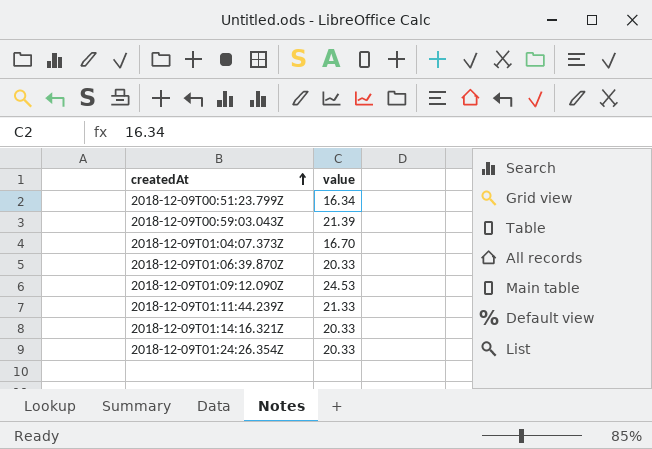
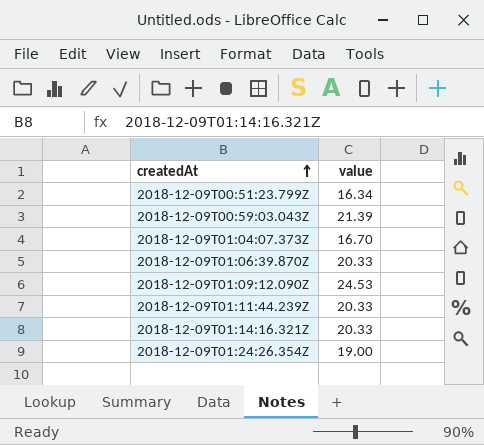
2018-12-09T01:11:44.239Z | value: 21.33 -> 20.33
2018-12-09T01:24:26.354Z | value: 20.33 -> 19.00

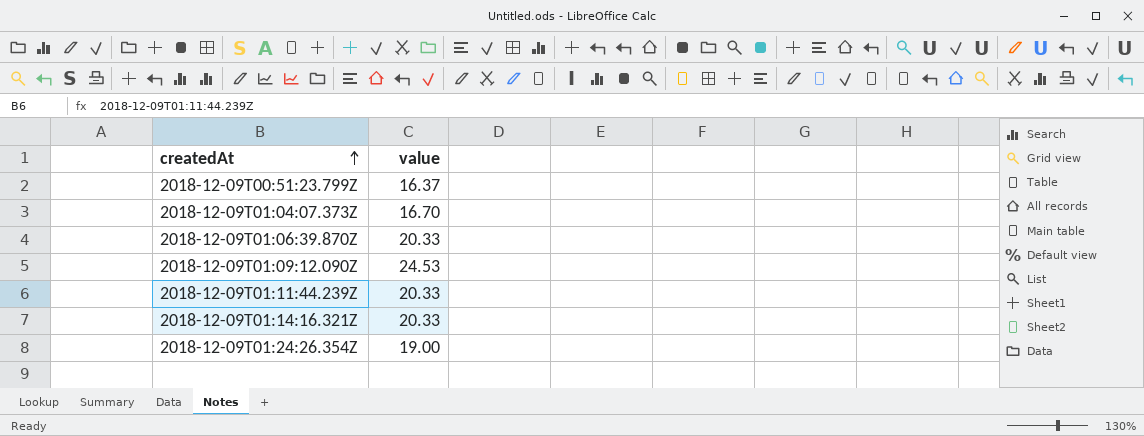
row 2018-12-09T00:59:03.043Z: 21.39 -> none
2018-12-09T00:51:23.799Z | value: 16.34 -> 16.37

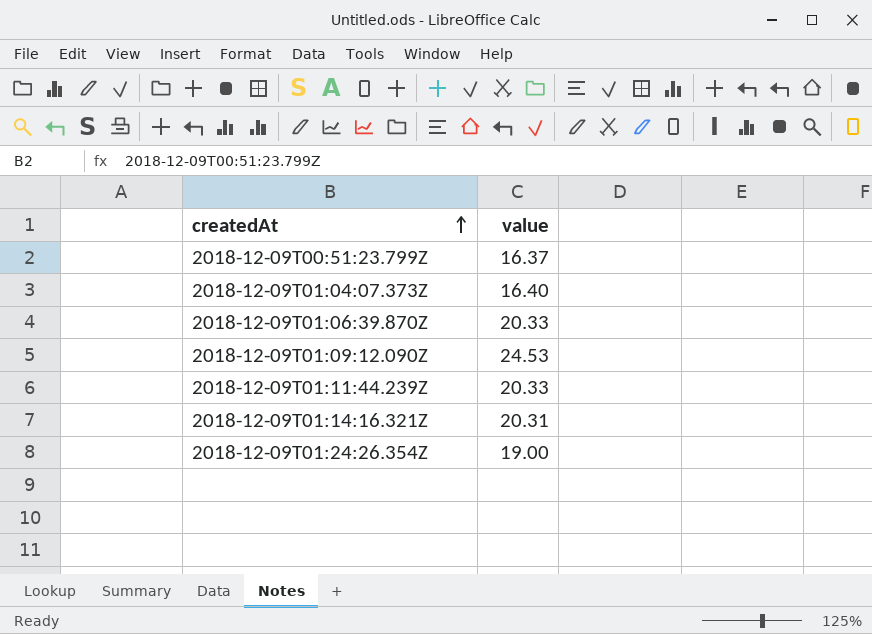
2018-12-09T01:04:07.373Z | value: 16.70 -> 16.40
2018-12-09T01:14:16.321Z | value: 20.33 -> 20.31

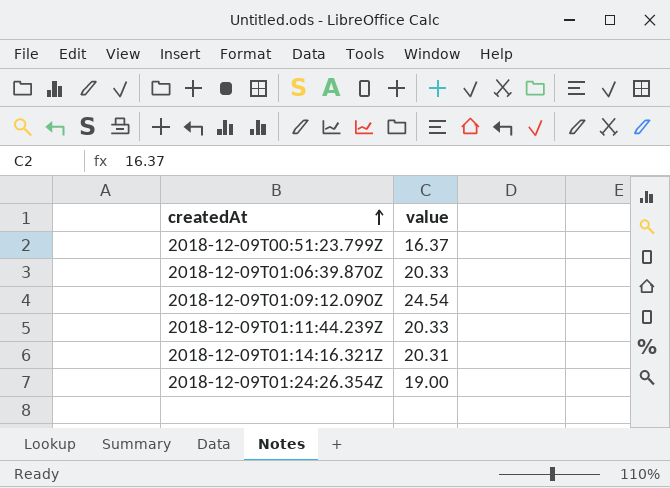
row 2018-12-09T01:04:07.373Z: 16.40 -> none
2018-12-09T01:09:12.090Z | value: 24.53 -> 24.54

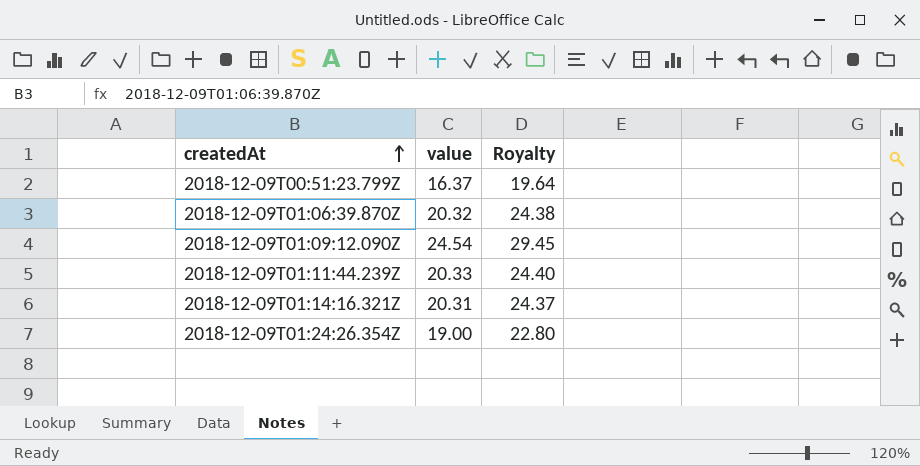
column Royalty | formula: none -> [value] * 1.2
2018-12-09T01:06:39.870Z | value: 20.33 -> 20.32

